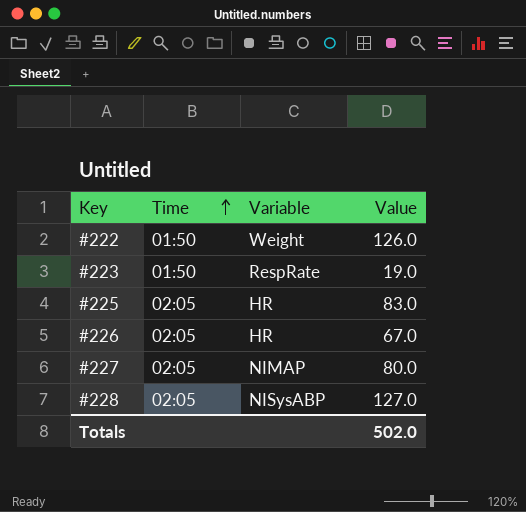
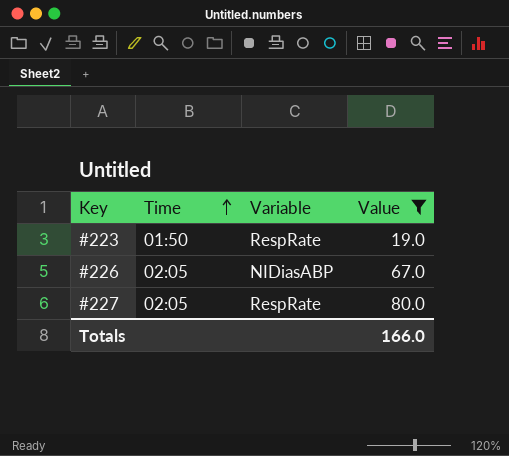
filter: none -> Value <= 80.0
#226 | Variable: HR -> NIDiasABP
#227 | Variable: NIMAP -> RespRate
Totals | Value: 502.0 -> 166.0

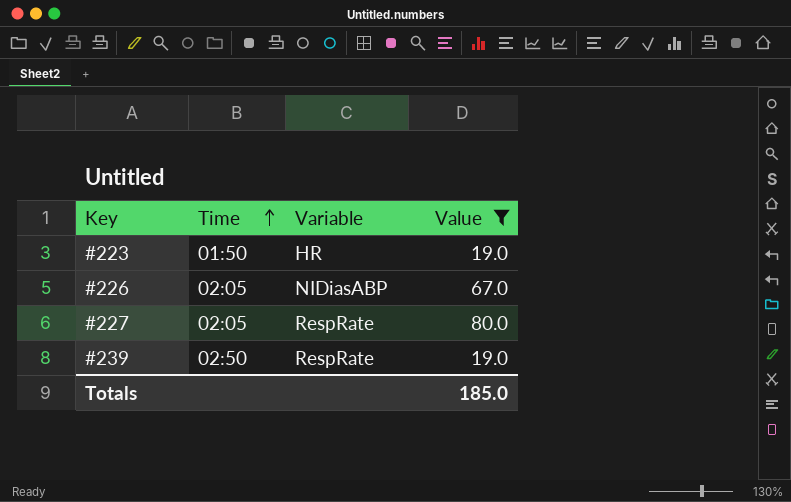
#223 | Variable: RespRate -> HR
row #239: none -> 02:50 | RespRate | 19.0
Totals | Value: 166.0 -> 185.0

